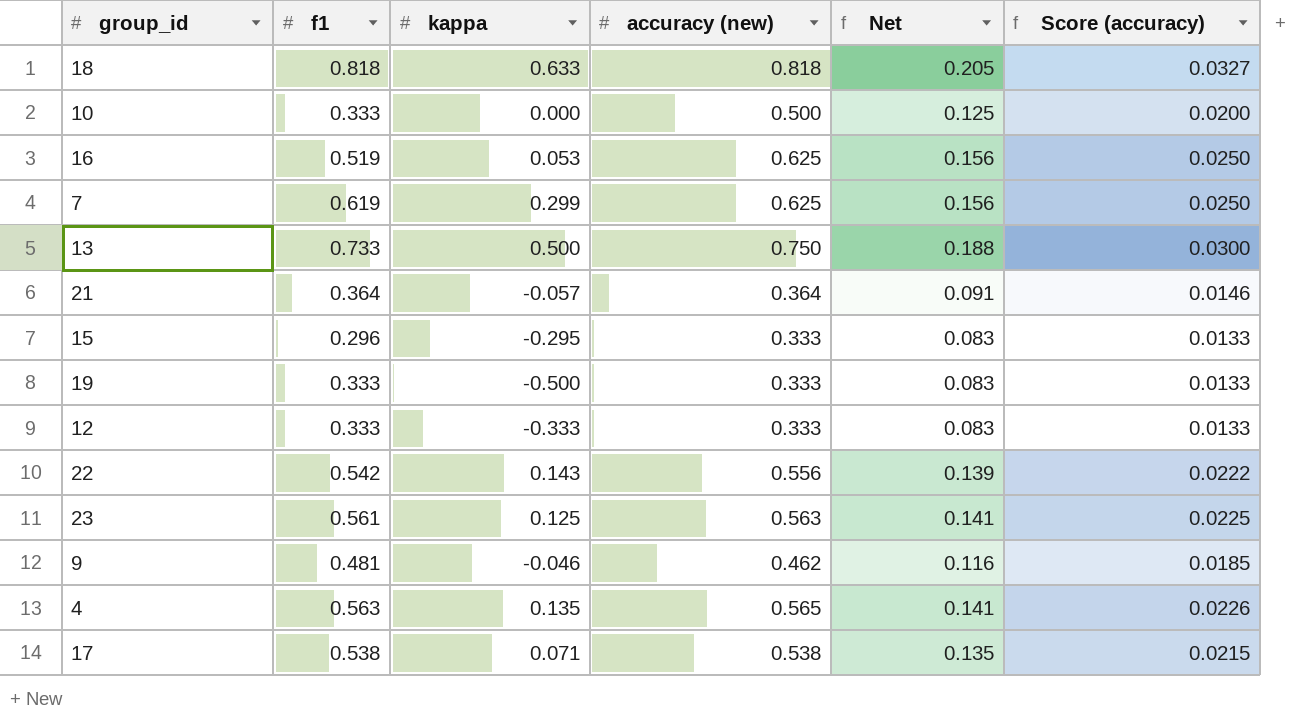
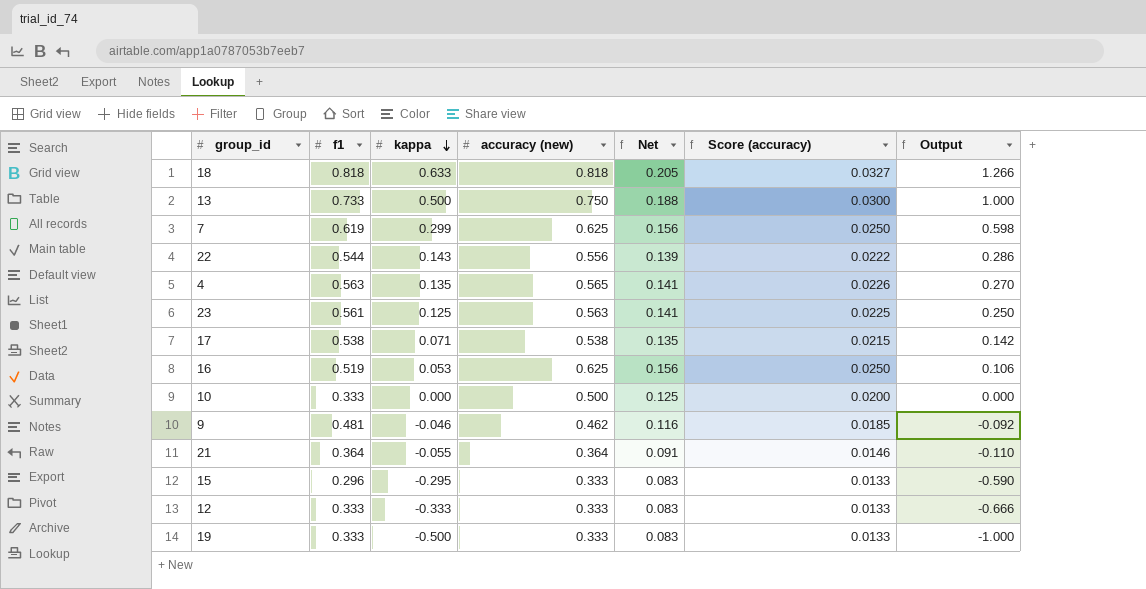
row order: none -> kappa descending
column Output | formula: none -> [kappa] * 2
22 | f1: 0.542 -> 0.544
21 | kappa: -0.057 -> -0.055

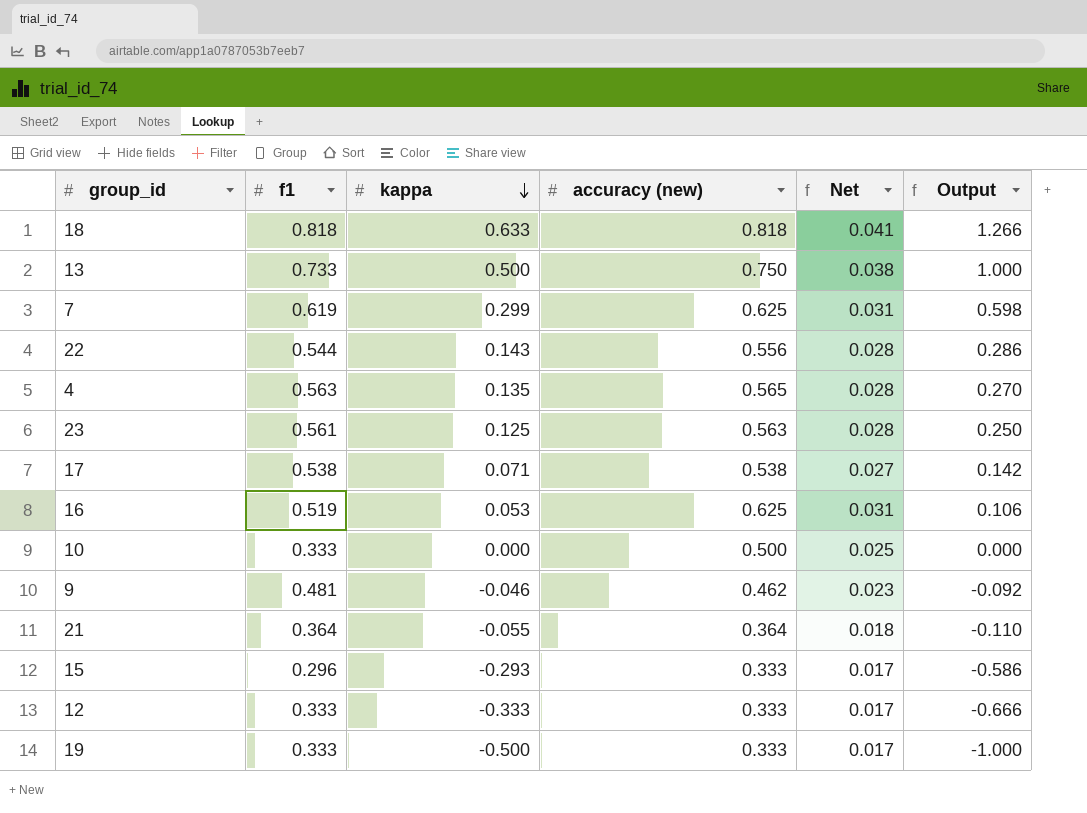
column Score (accuracy) | formula: [accuracy (new)] * 0.04 -> none
column Net | formula: [accuracy (new)] * 0.25 -> [accuracy (new)] * 0.05
15 | kappa: -0.295 -> -0.293
15 | Output: -0.590 -> -0.586

